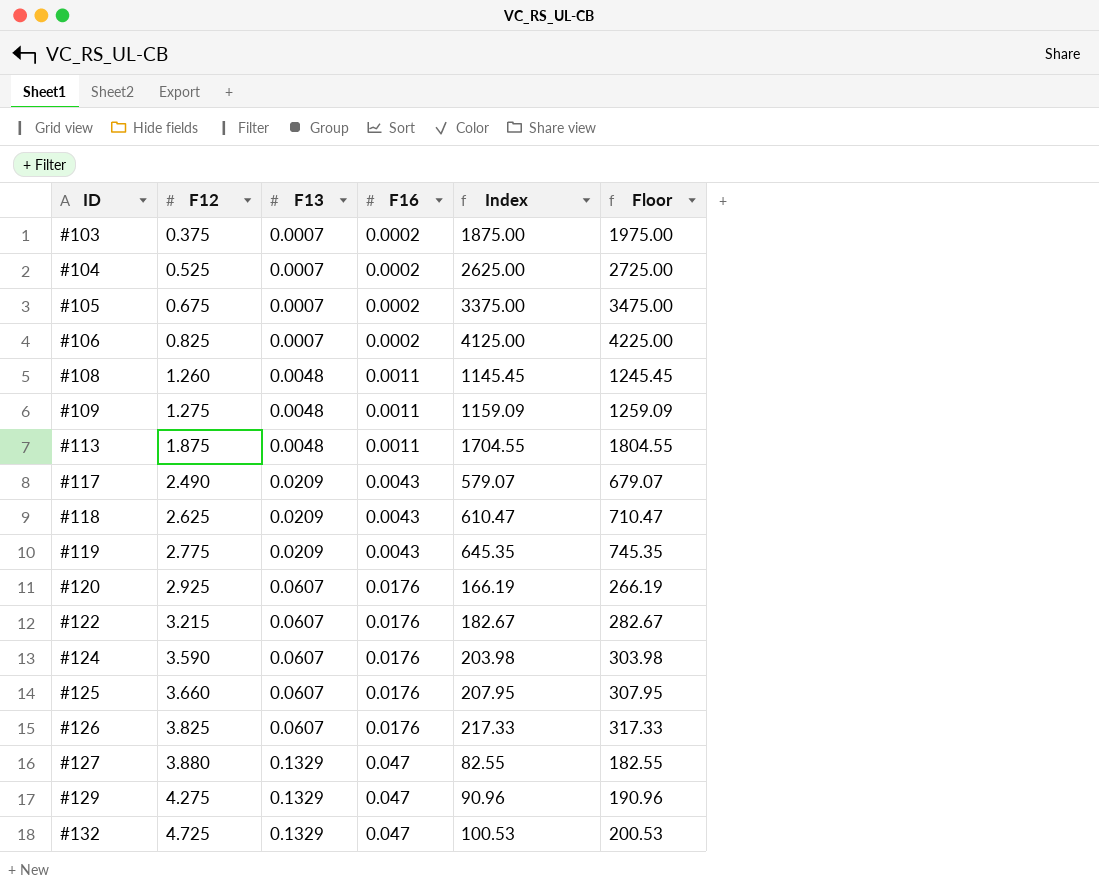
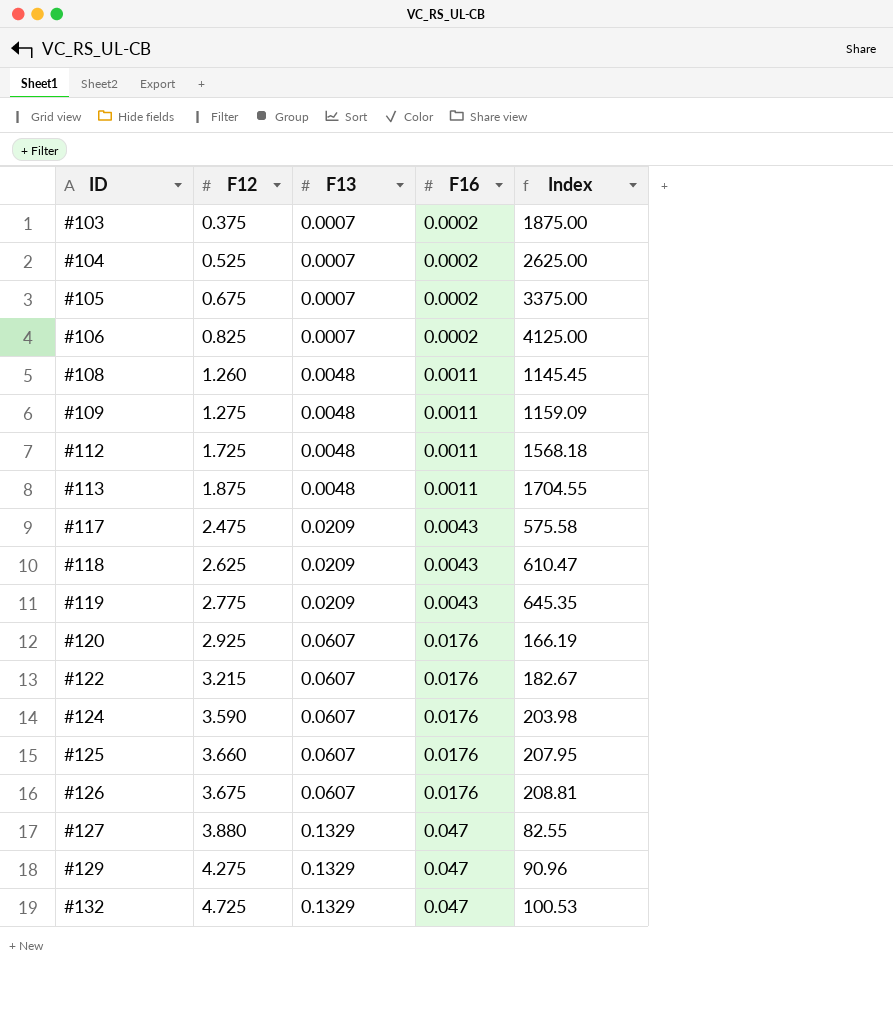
column Floor | formula: [Index] + 100 -> none
row #112: none -> 1.725 | 0.0048 | 0.0011 | 1568.18
#117 | F12: 2.490 -> 2.475
#117 | Index: 579.07 -> 575.58
#126 | F12: 3.825 -> 3.675
#126 | Index: 217.33 -> 208.81

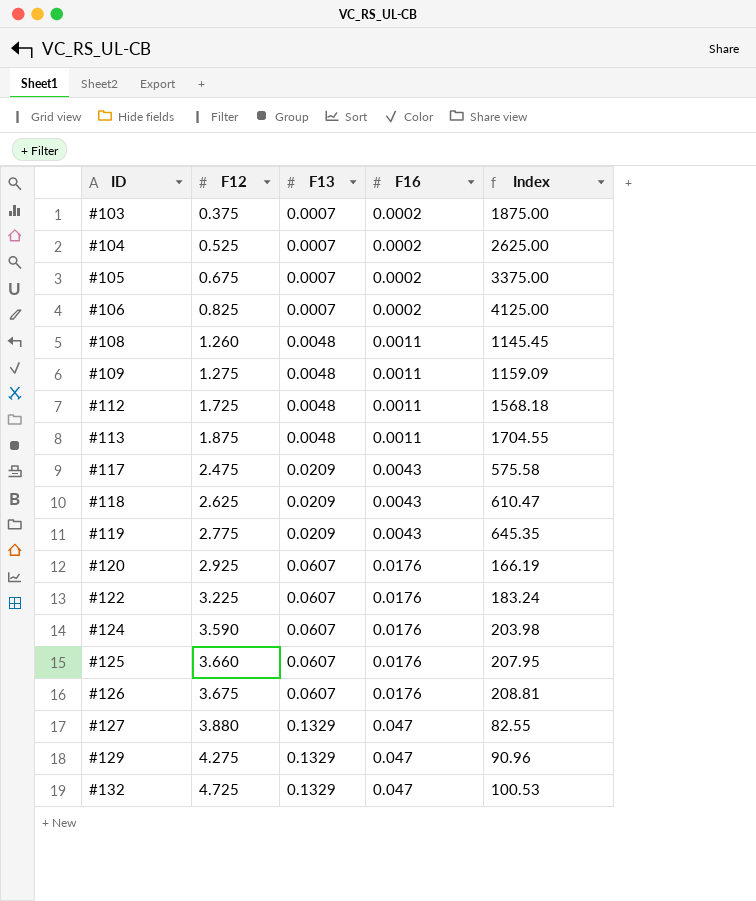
#122 | F12: 3.215 -> 3.225
#122 | Index: 182.67 -> 183.24

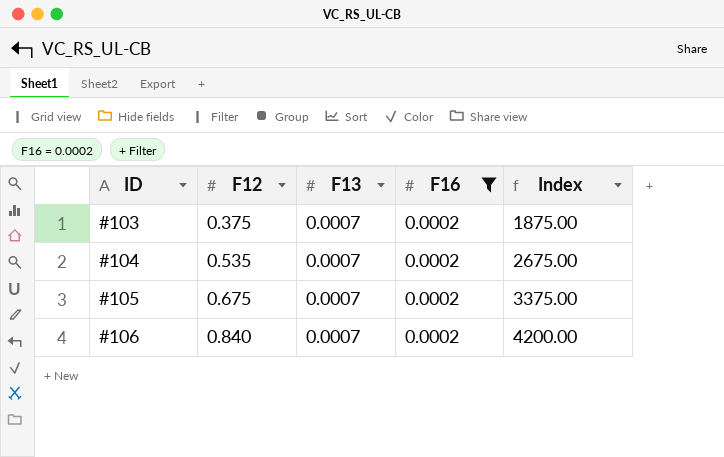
filter: none -> F16 = 0.0002
#104 | F12: 0.525 -> 0.535
#104 | Index: 2625.00 -> 2675.00
#106 | F12: 0.825 -> 0.840
#106 | Index: 4125.00 -> 4200.00

